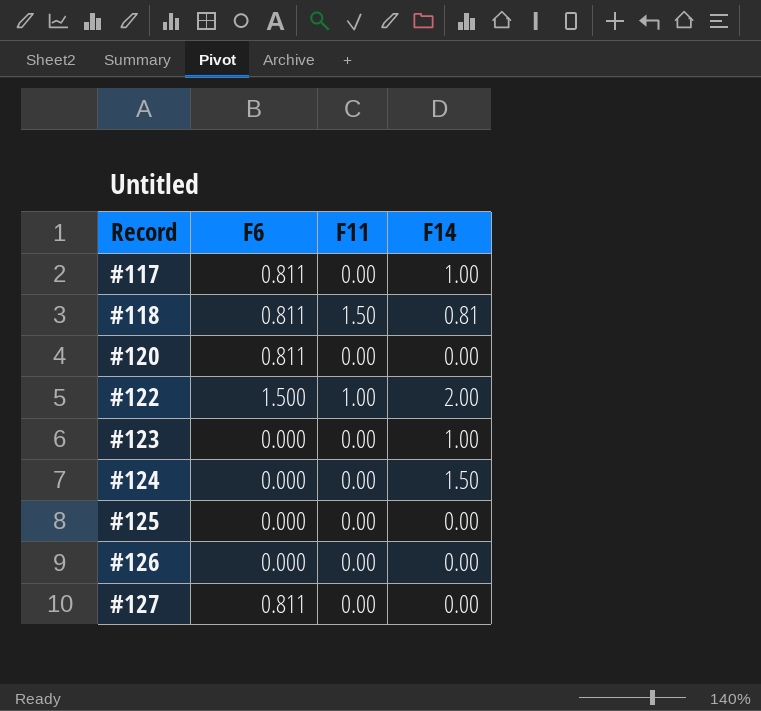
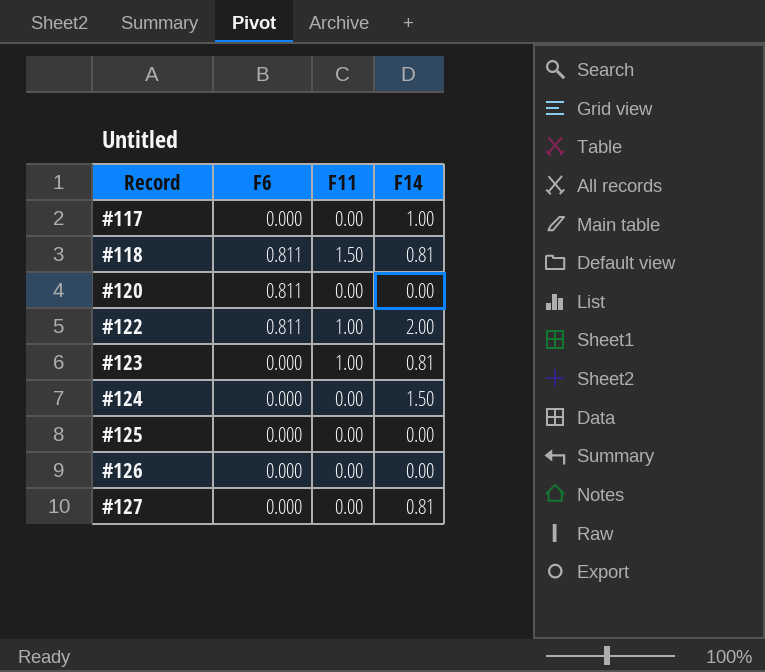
#117 | F6: 0.811 -> 0.000
#122 | F6: 1.500 -> 0.811
#123 | F11: 0.00 -> 1.00
#123 | F14: 1.00 -> 0.81
#127 | F6: 0.811 -> 0.000
#127 | F14: 0.00 -> 0.81

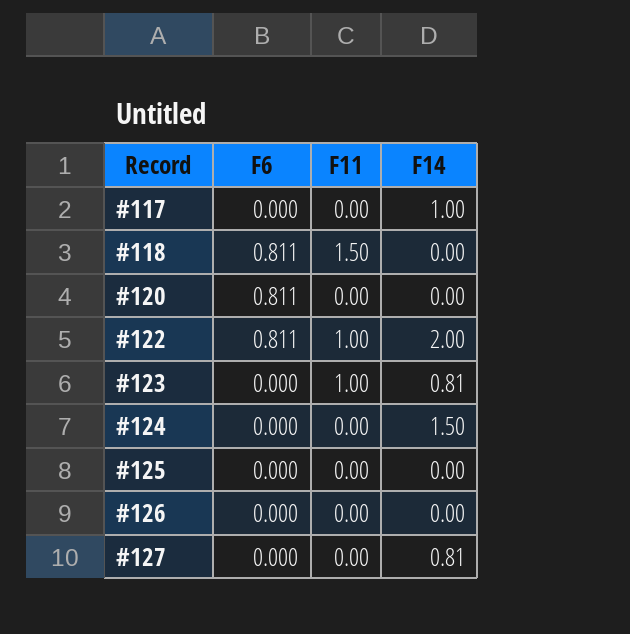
#118 | F14: 0.81 -> 0.00

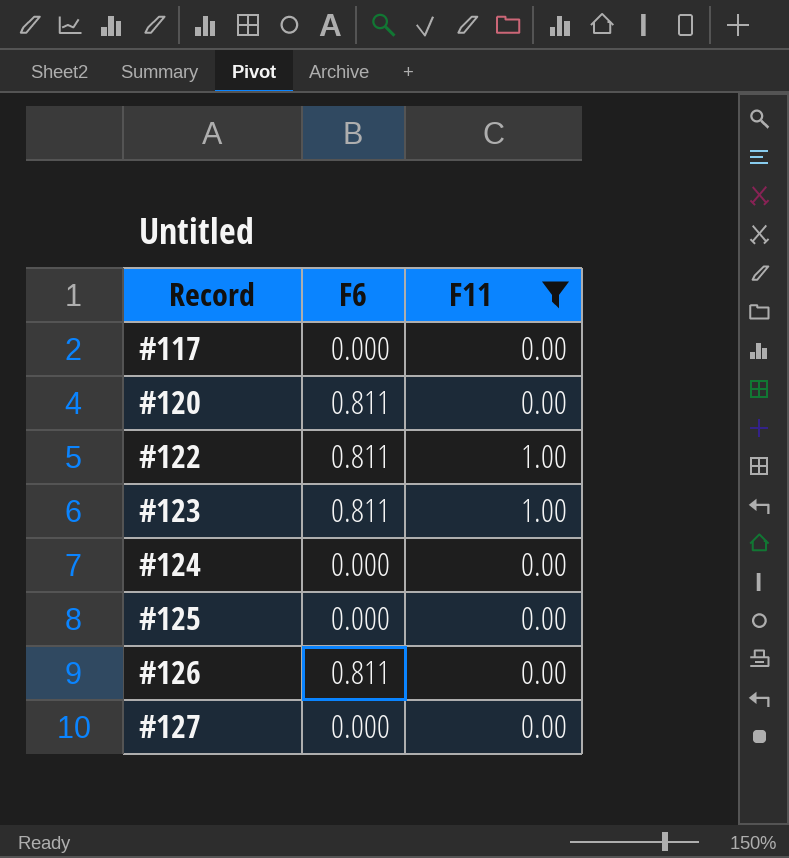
filter: none -> F11 != 1.50
column F14 | position: 4 -> none
#123 | F6: 0.000 -> 0.811
#126 | F6: 0.000 -> 0.811

